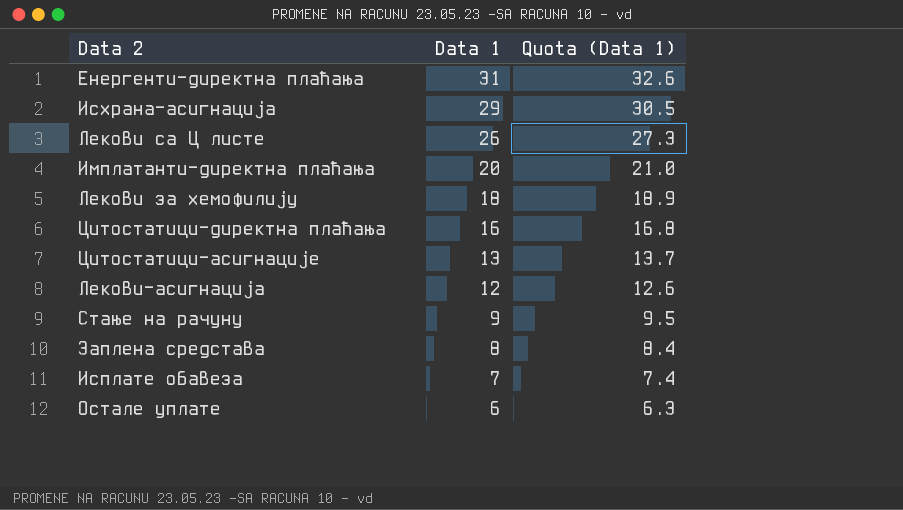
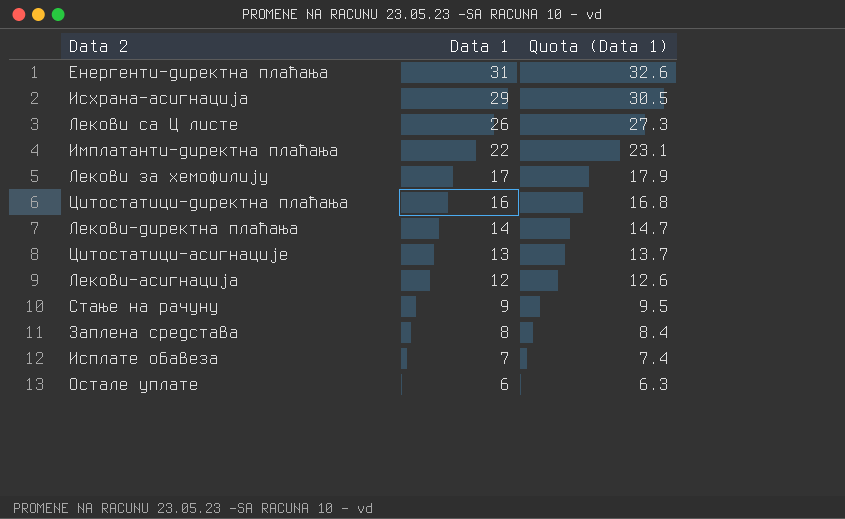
Имплатанти-директна плаћања | Data 1: 20 -> 22
Имплатанти-директна плаћања | Quota (Data 1): 21.0 -> 23.1
Лекови за хемофилију | Data 1: 18 -> 17
Лекови за хемофилију | Quota (Data 1): 18.9 -> 17.9
row Лекови-директна плаћања: none -> 14 | 14.7

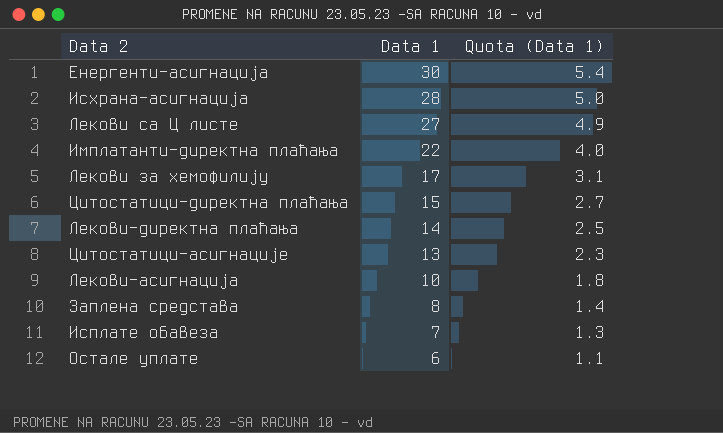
column Quota (Data 1) | formula: [Data 1] * 1.05 -> [Data 1] * 0.18
row Енергенти-директна плаћања: 31 | 32.6 -> none
row Стање на рачуну: 9 | 9.5 -> none
row Енергенти-асигнација: none -> 30 | 5.4
Исхрана-асигнација | Data 1: 29 -> 28
Лекови са Ц листе | Data 1: 26 -> 27
Цитостатици-директна плаћања | Data 1: 16 -> 15
Лекови-асигнација | Data 1: 12 -> 10

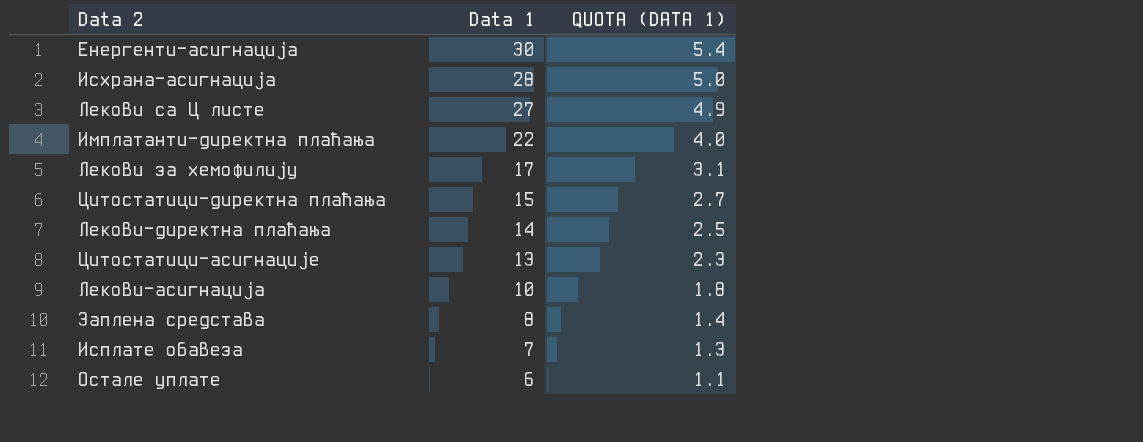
column name: Quota (Data 1) -> QUOTA (DATA 1)

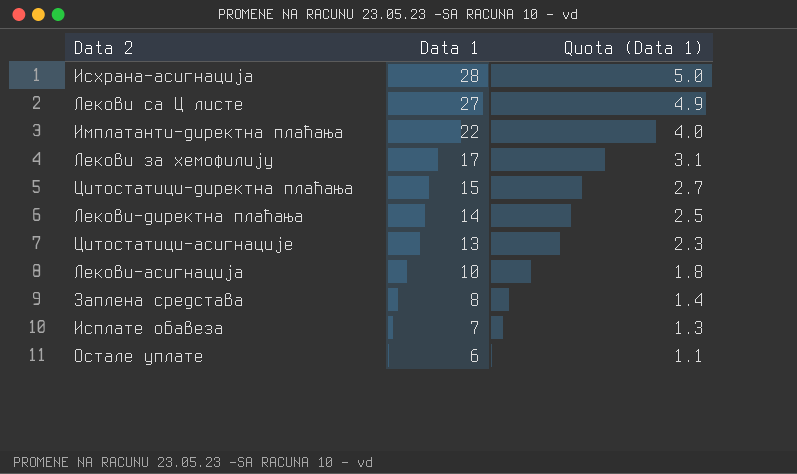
column name: QUOTA (DATA 1) -> Quota (Data 1)
row Енергенти-асигнација: 30 | 5.4 -> none

